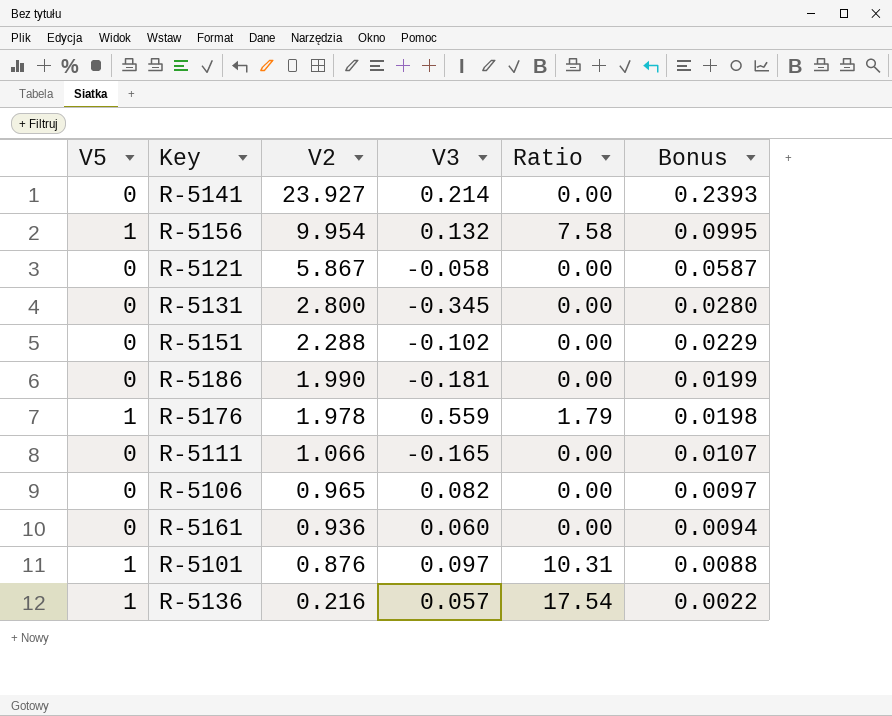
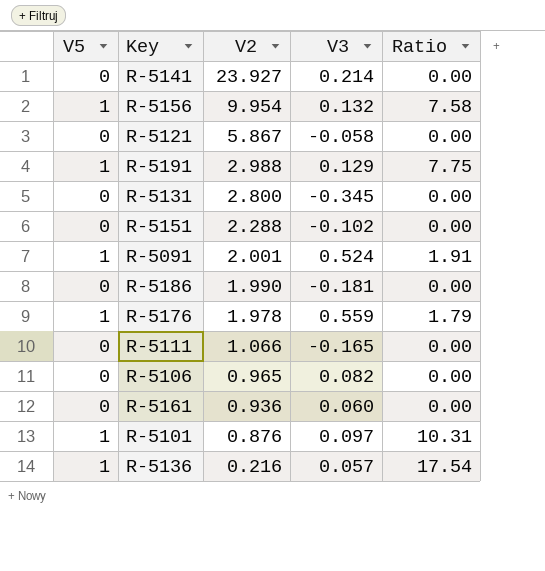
column Bonus | formula: [V2] * 0.01 -> none
row R-5191: none -> 1 | 2.988 | 0.129 | 7.75
row R-5091: none -> 1 | 2.001 | 0.524 | 1.91

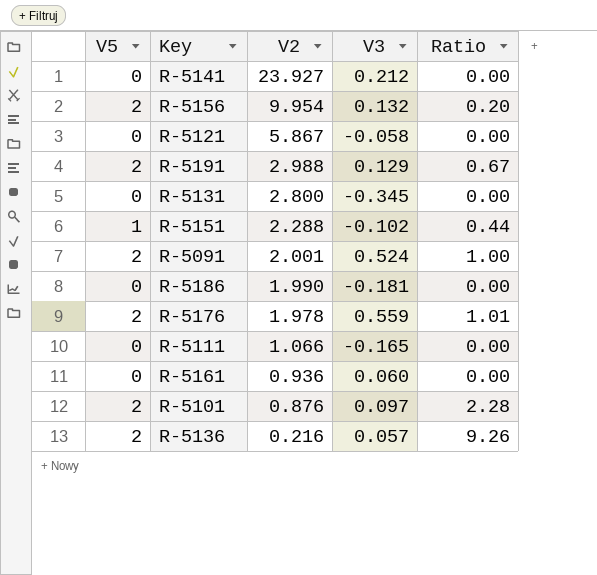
column Ratio | formula: [V5] / [V3] -> [V5] / [V2]
row R-5106: 0 | 0.965 | 0.082 | 0.00 -> none
R-5141 | V3: 0.214 -> 0.212
R-5156 | V5: 1 -> 2
R-5191 | V5: 1 -> 2
R-5151 | V5: 0 -> 1
R-5091 | V5: 1 -> 2
R-5176 | V5: 1 -> 2
R-5101 | V5: 1 -> 2
R-5136 | V5: 1 -> 2

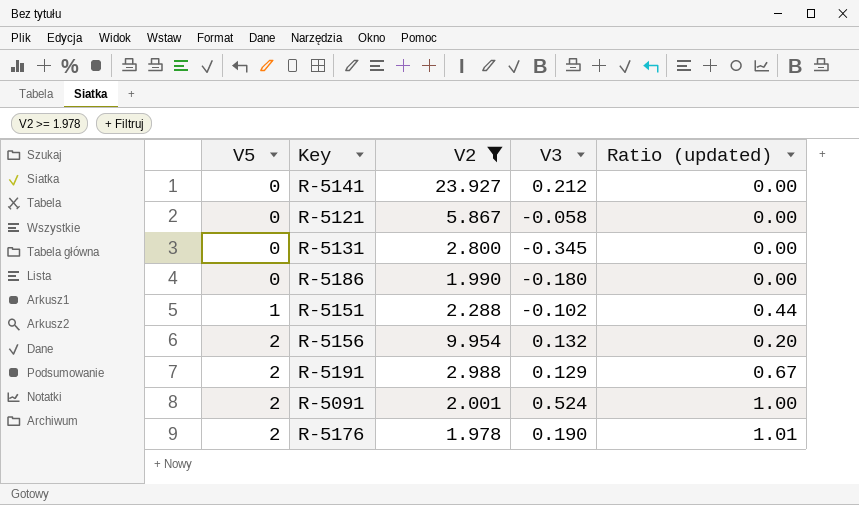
filter: none -> V2 >= 1.978
row order: V2 descending -> V5 ascending
column name: Ratio -> Ratio (updated)
R-5186 | V3: -0.181 -> -0.180
R-5176 | V3: 0.559 -> 0.190

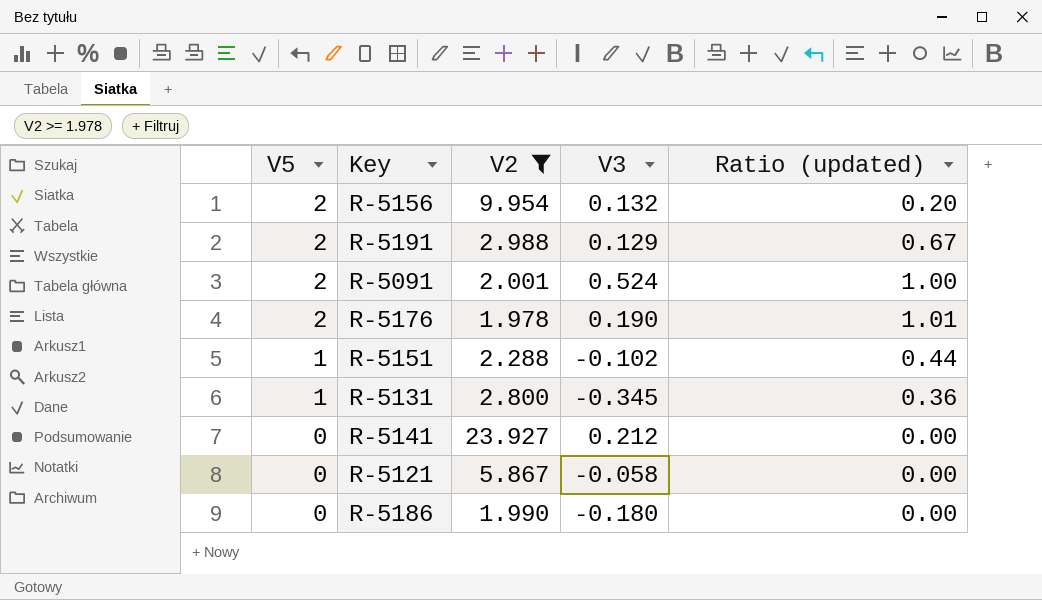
row order: V5 ascending -> V5 descending
R-5131 | V5: 0 -> 1
R-5131 | Ratio (updated): 0.00 -> 0.36

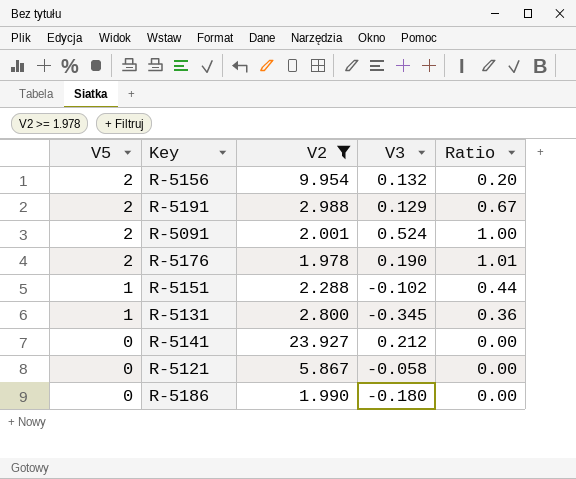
column name: Ratio (updated) -> Ratio

